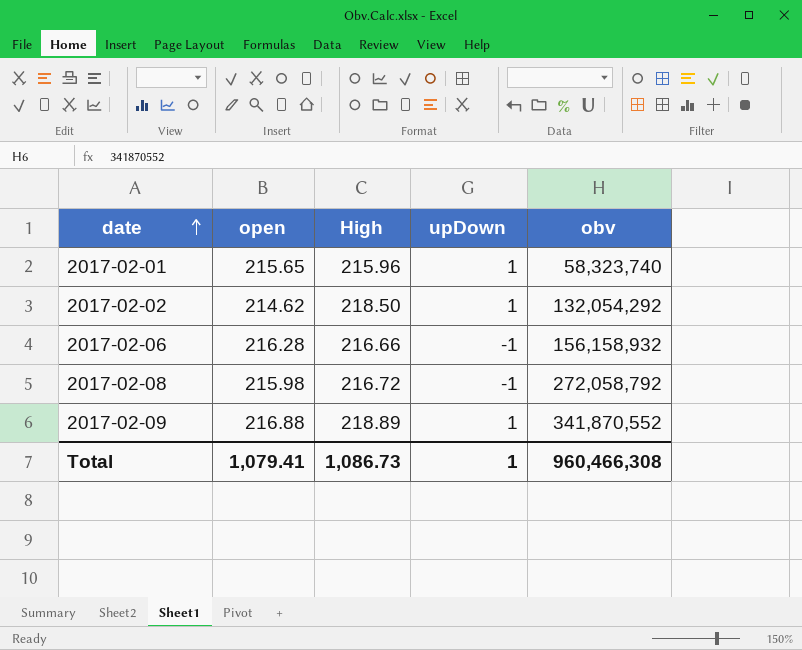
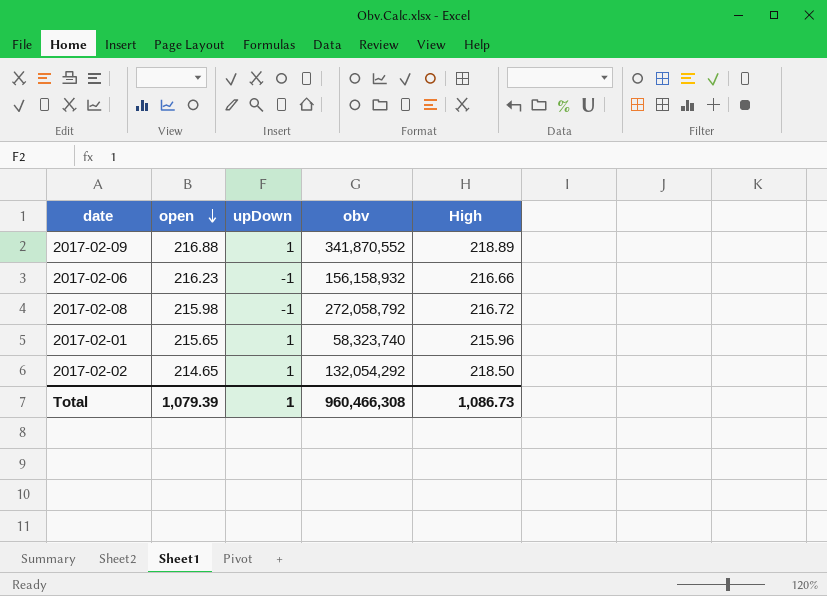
row order: date ascending -> open descending
column High | position: 3 -> 5
2017-02-06 | open: 216.28 -> 216.23
2017-02-02 | open: 214.62 -> 214.65
Total | open: 1,079.41 -> 1,079.39

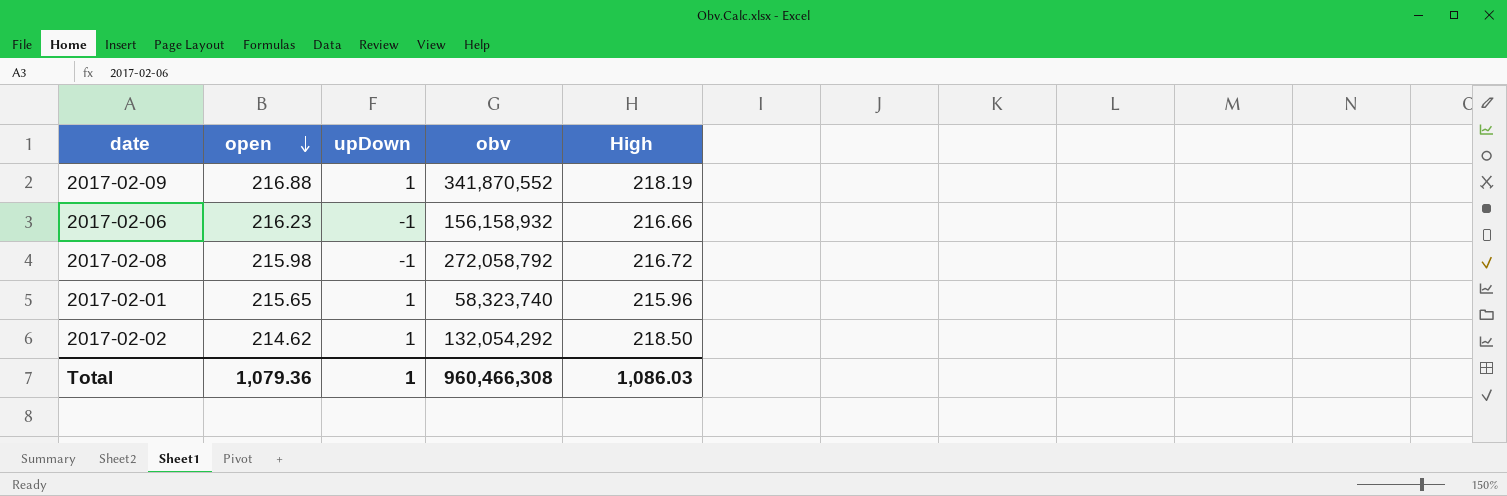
2017-02-09 | High: 218.89 -> 218.19
2017-02-02 | open: 214.65 -> 214.62
Total | open: 1,079.39 -> 1,079.36
Total | High: 1,086.73 -> 1,086.03

